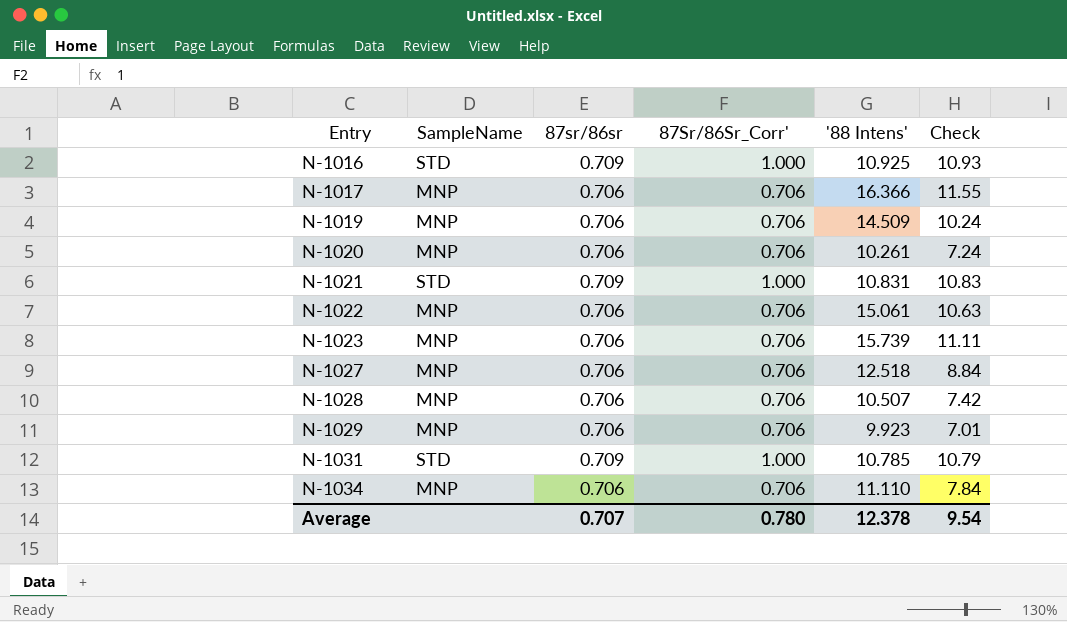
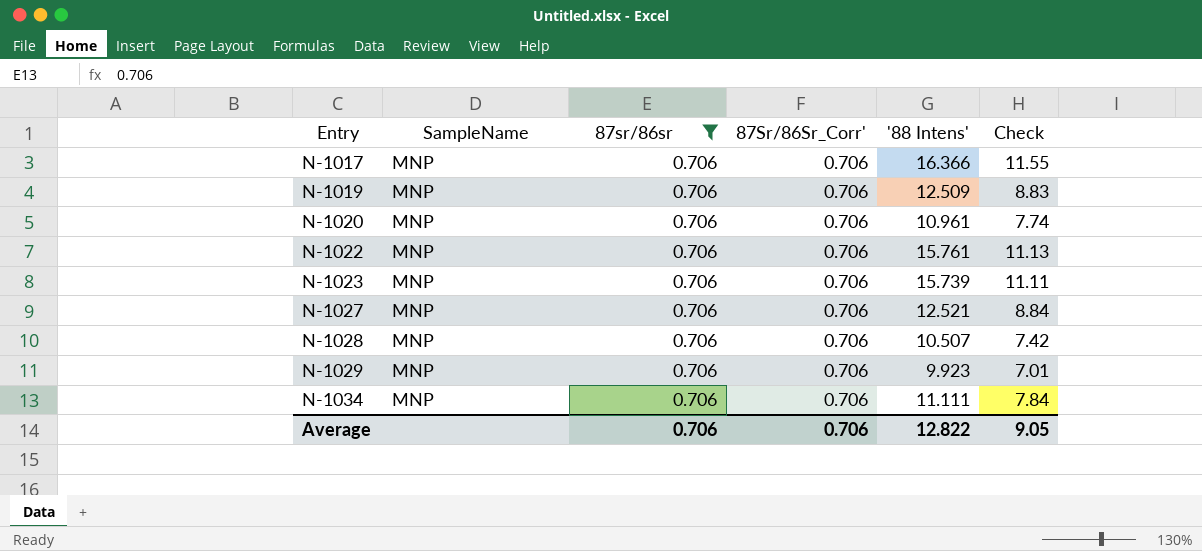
filter: none -> 87sr/86sr = 0.706
N-1019 | '88 Intens': 14.509 -> 12.509
N-1019 | Check: 10.24 -> 8.83
N-1020 | '88 Intens': 10.261 -> 10.961
N-1020 | Check: 7.24 -> 7.74
N-1022 | '88 Intens': 15.061 -> 15.761
N-1022 | Check: 10.63 -> 11.13
N-1027 | '88 Intens': 12.518 -> 12.521
N-1034 | '88 Intens': 11.110 -> 11.111
Average | 87sr/86sr: 0.707 -> 0.706
Average | 87Sr/86Sr_Corr': 0.780 -> 0.706
Average | '88 Intens': 12.378 -> 12.822
Average | Check: 9.54 -> 9.05

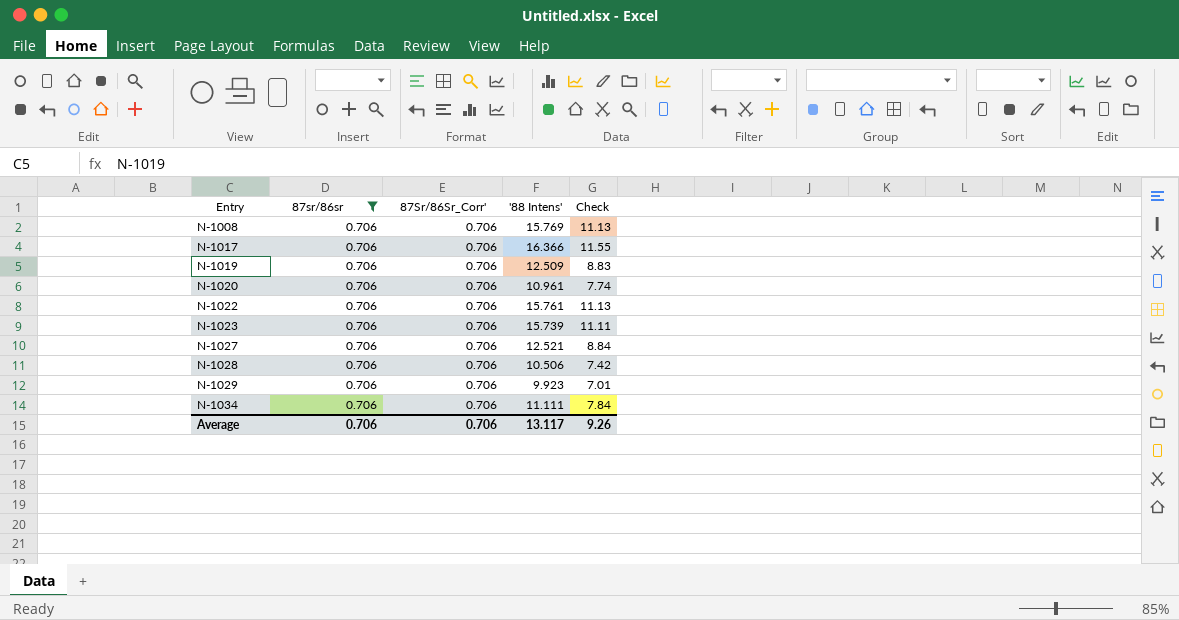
column SampleName | position: 2 -> none
row N-1008: none -> 0.706 | 0.706 | 15.769 | 11.13
N-1028 | '88 Intens': 10.507 -> 10.506
Average | '88 Intens': 12.822 -> 13.117
Average | Check: 9.05 -> 9.26

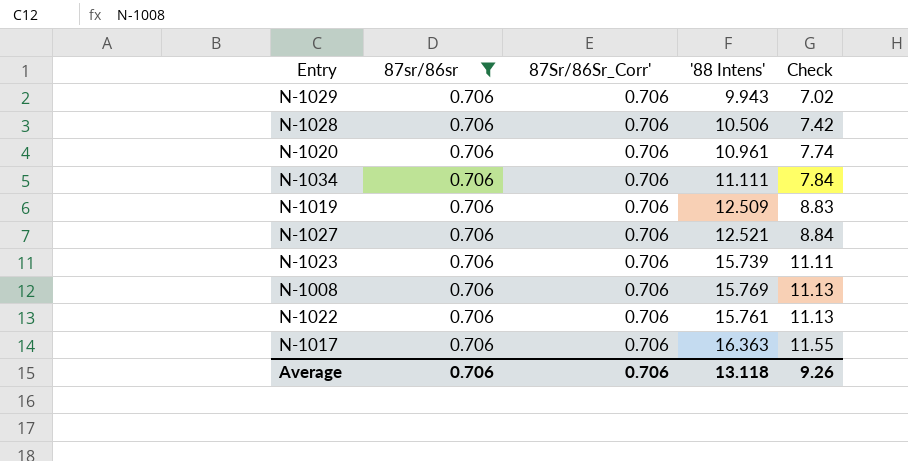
row order: Entry ascending -> Check ascending
N-1029 | '88 Intens': 9.923 -> 9.943
N-1029 | Check: 7.01 -> 7.02
N-1017 | '88 Intens': 16.366 -> 16.363
Average | '88 Intens': 13.117 -> 13.118

